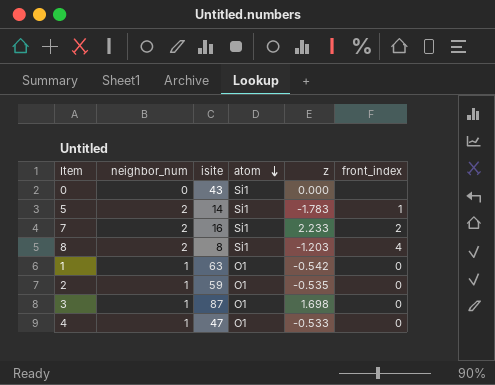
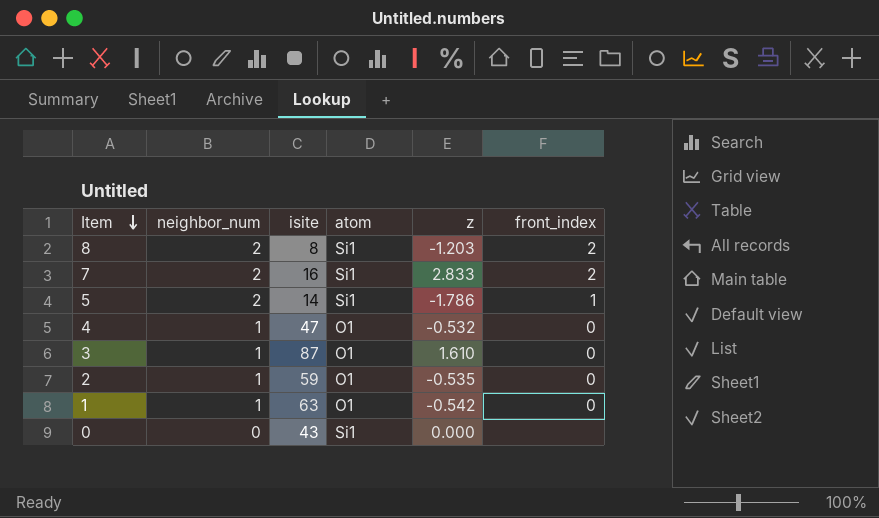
row order: atom descending -> Item descending
8 | front_index: 4 -> 2
7 | z: 2.233 -> 2.833
5 | z: -1.783 -> -1.786
4 | z: -0.533 -> -0.532
3 | z: 1.698 -> 1.610

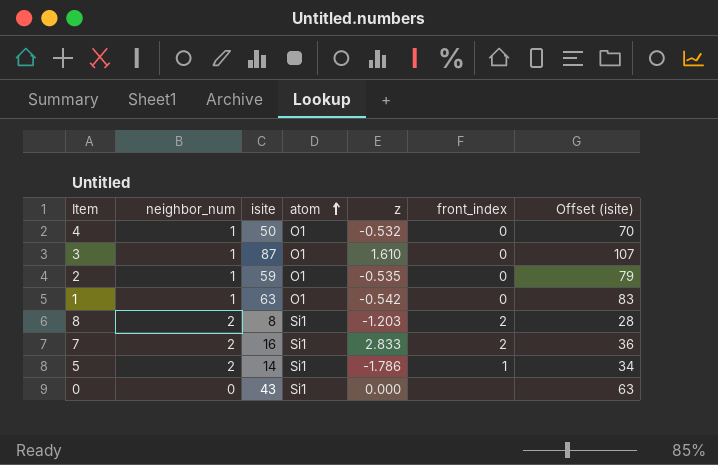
row order: Item descending -> atom ascending
column Offset (isite) | formula: none -> [isite] + 20
4 | isite: 47 -> 50

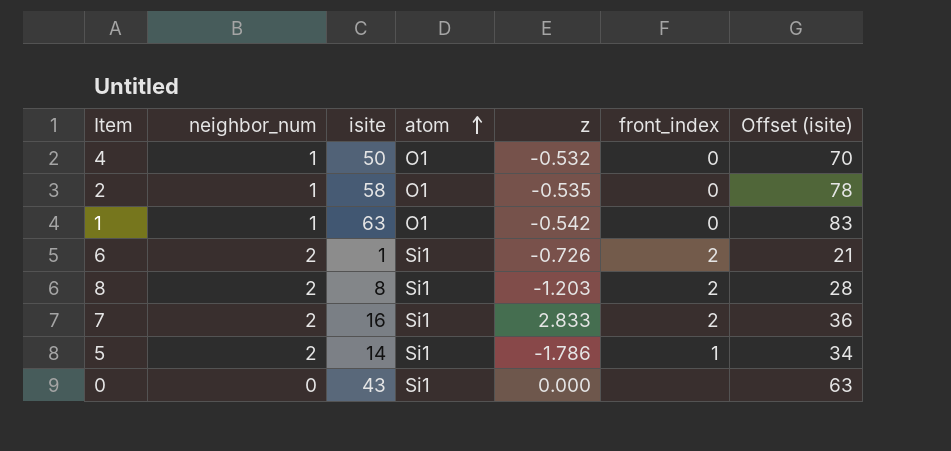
row 3: 1 | 87 | O1 | 1.610 | 0 | 107 -> none
2 | isite: 59 -> 58
2 | Offset (isite): 79 -> 78
row 6: none -> 2 | 1 | Si1 | -0.726 | 2 | 21

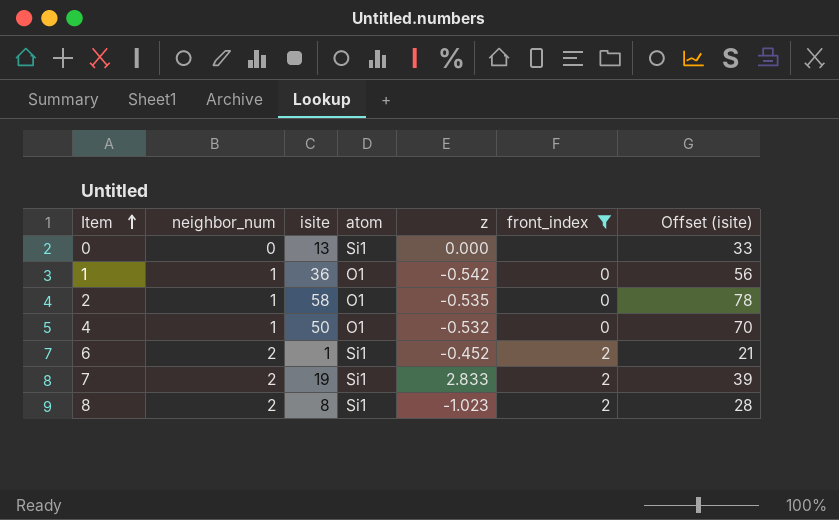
filter: none -> front_index != 1
row order: atom ascending -> Item ascending
0 | isite: 43 -> 13
0 | Offset (isite): 63 -> 33
1 | isite: 63 -> 36
1 | Offset (isite): 83 -> 56
6 | z: -0.726 -> -0.452
7 | isite: 16 -> 19
7 | Offset (isite): 36 -> 39
8 | z: -1.203 -> -1.023

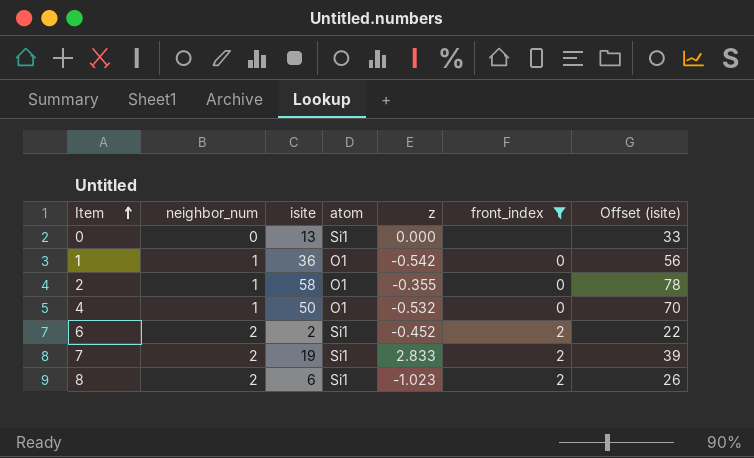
2 | z: -0.535 -> -0.355
6 | isite: 1 -> 2
6 | Offset (isite): 21 -> 22
8 | isite: 8 -> 6
8 | Offset (isite): 28 -> 26

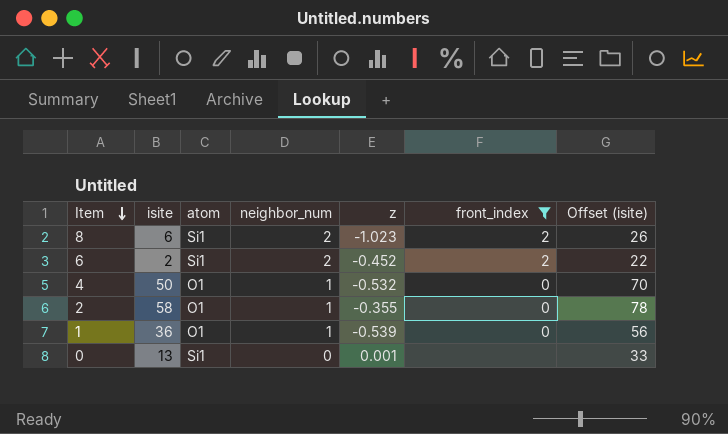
row order: Item ascending -> Item descending
column neighbor_num | position: 2 -> 4
row 7: 2 | 19 | Si1 | 2.833 | 2 | 39 -> none
1 | z: -0.542 -> -0.539
0 | z: 0.000 -> 0.001

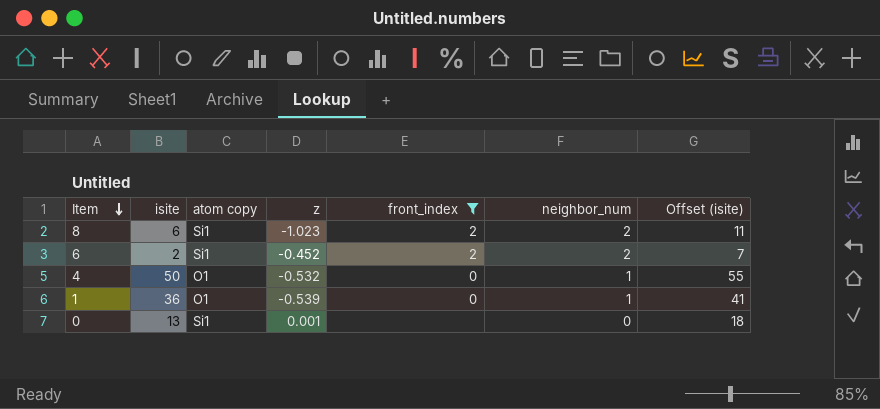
column name: atom -> atom copy
column neighbor_num | position: 4 -> 6
column Offset (isite) | formula: [isite] + 20 -> [isite] + 5
row 2: 58 | O1 | 1 | -0.355 | 0 | 78 -> none

